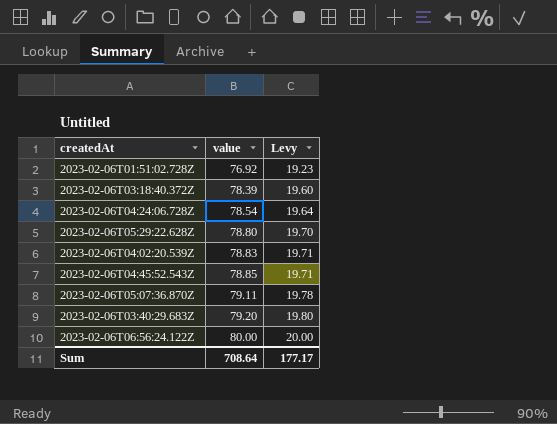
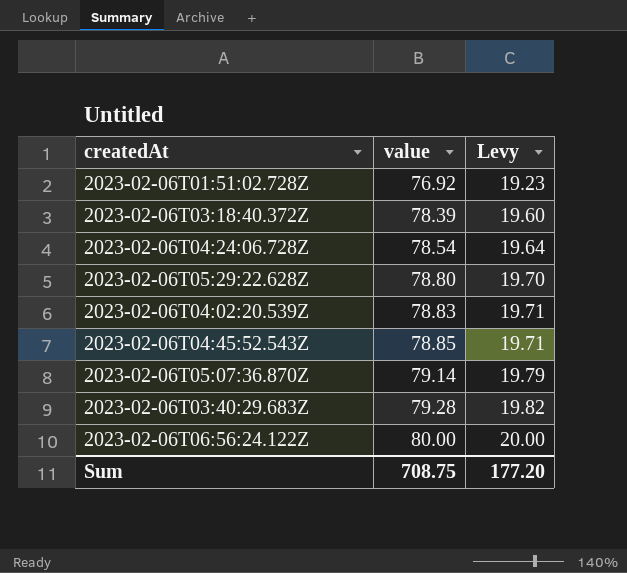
2023-02-06T05:07:36.870Z | value: 79.11 -> 79.14
2023-02-06T05:07:36.870Z | Levy: 19.78 -> 19.79
2023-02-06T03:40:29.683Z | value: 79.20 -> 79.28
2023-02-06T03:40:29.683Z | Levy: 19.80 -> 19.82
Sum | value: 708.64 -> 708.75
Sum | Levy: 177.17 -> 177.20

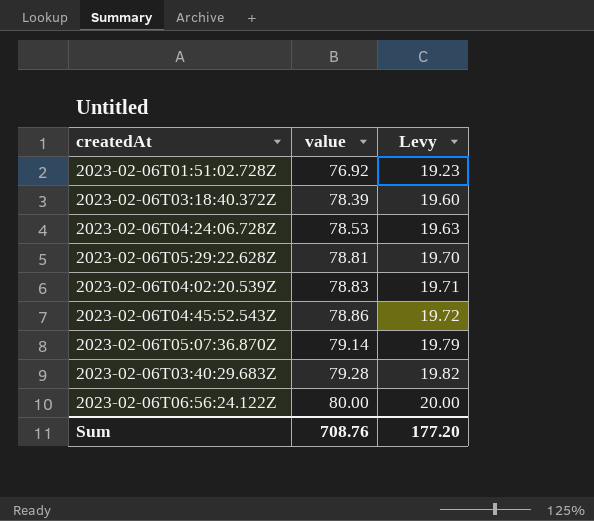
2023-02-06T04:24:06.728Z | value: 78.54 -> 78.53
2023-02-06T04:24:06.728Z | Levy: 19.64 -> 19.63
2023-02-06T05:29:22.628Z | value: 78.80 -> 78.81
2023-02-06T04:45:52.543Z | value: 78.85 -> 78.86
2023-02-06T04:45:52.543Z | Levy: 19.71 -> 19.72
Sum | value: 708.75 -> 708.76

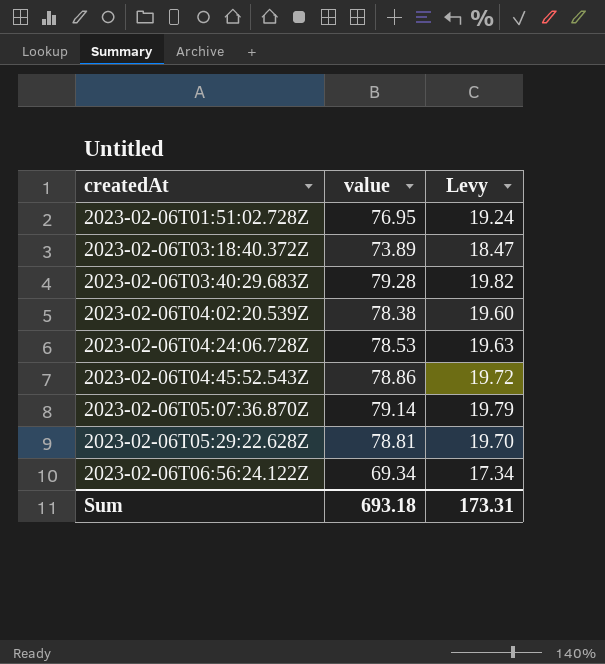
row order: value ascending -> createdAt ascending
2023-02-06T01:51:02.728Z | value: 76.92 -> 76.95
2023-02-06T01:51:02.728Z | Levy: 19.23 -> 19.24
2023-02-06T03:18:40.372Z | value: 78.39 -> 73.89
2023-02-06T03:18:40.372Z | Levy: 19.60 -> 18.47
2023-02-06T04:02:20.539Z | value: 78.83 -> 78.38
2023-02-06T04:02:20.539Z | Levy: 19.71 -> 19.60
2023-02-06T06:56:24.122Z | value: 80.00 -> 69.34
2023-02-06T06:56:24.122Z | Levy: 20.00 -> 17.34
Sum | value: 708.76 -> 693.18
Sum | Levy: 177.20 -> 173.31

